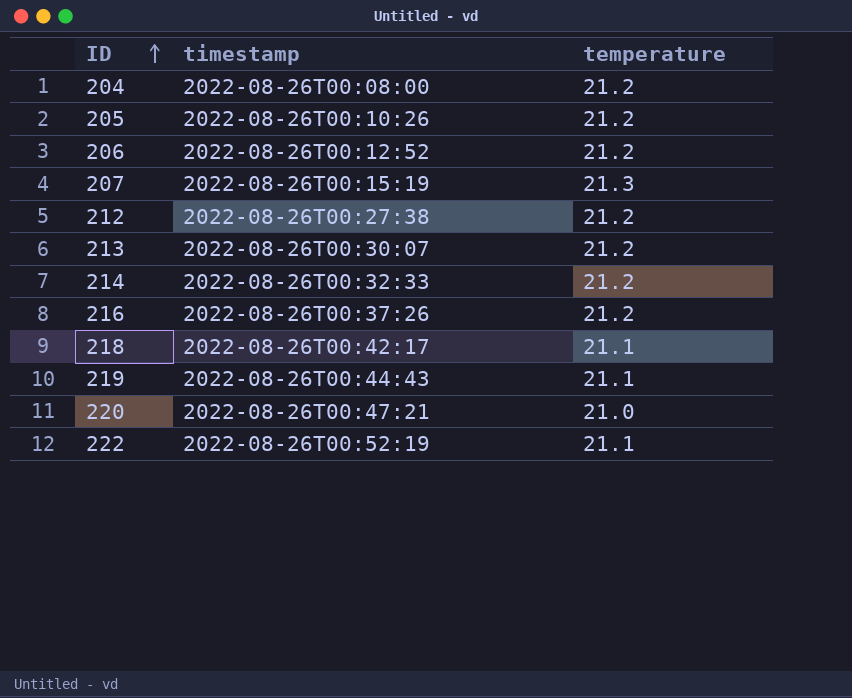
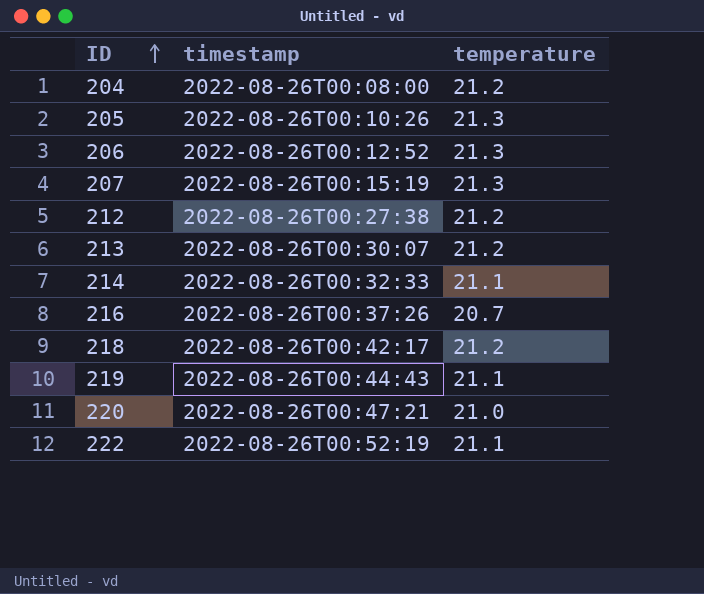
205 | temperature: 21.2 -> 21.3
206 | temperature: 21.2 -> 21.3
214 | temperature: 21.2 -> 21.1
216 | temperature: 21.2 -> 20.7
218 | temperature: 21.1 -> 21.2

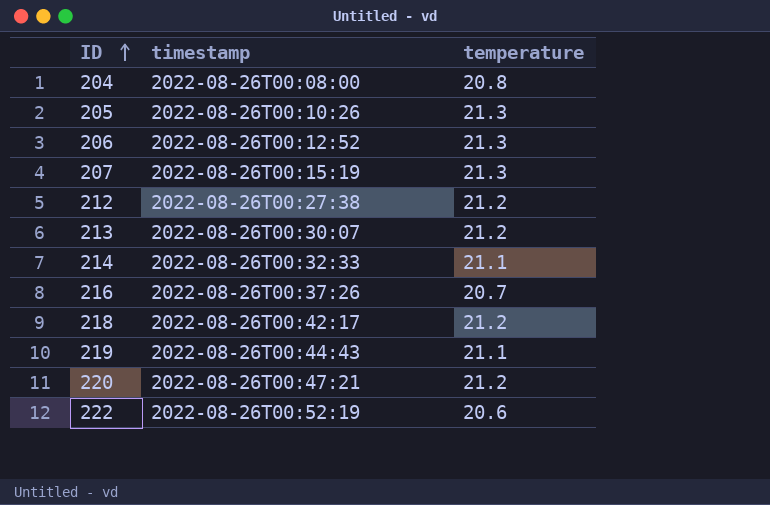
204 | temperature: 21.2 -> 20.8
220 | temperature: 21.0 -> 21.2
222 | temperature: 21.1 -> 20.6

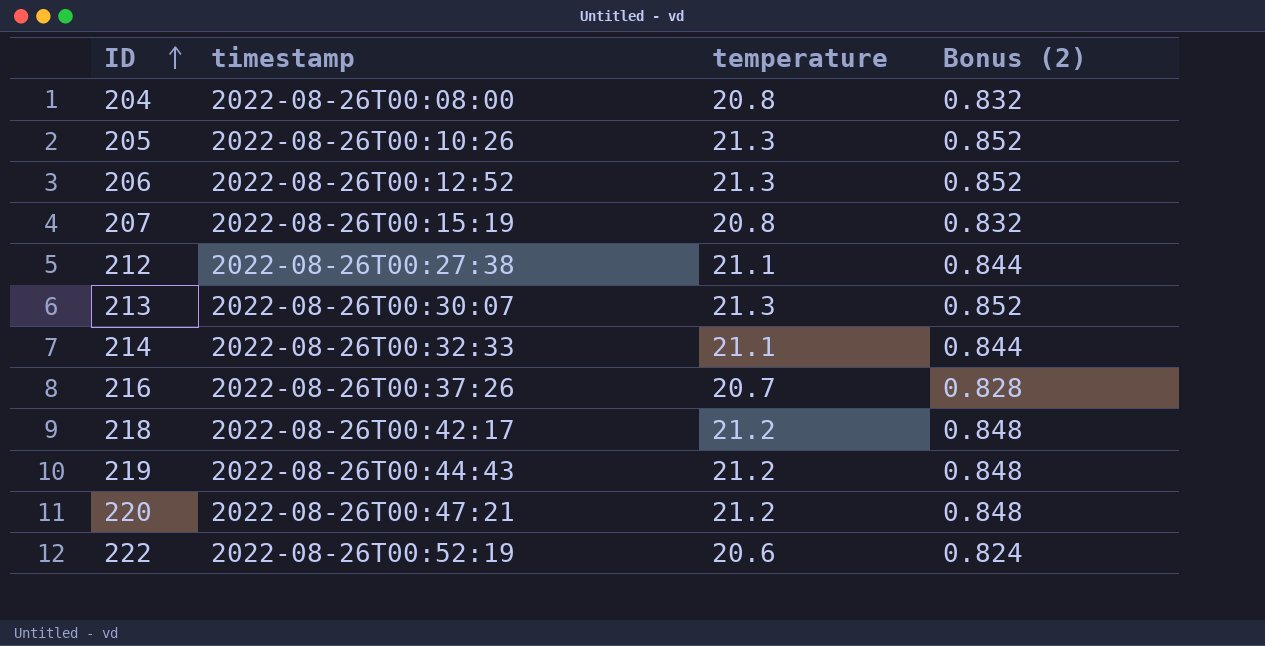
column Bonus (2) | formula: none -> [temperature] * 0.04
207 | temperature: 21.3 -> 20.8
212 | temperature: 21.2 -> 21.1
213 | temperature: 21.2 -> 21.3
219 | temperature: 21.1 -> 21.2

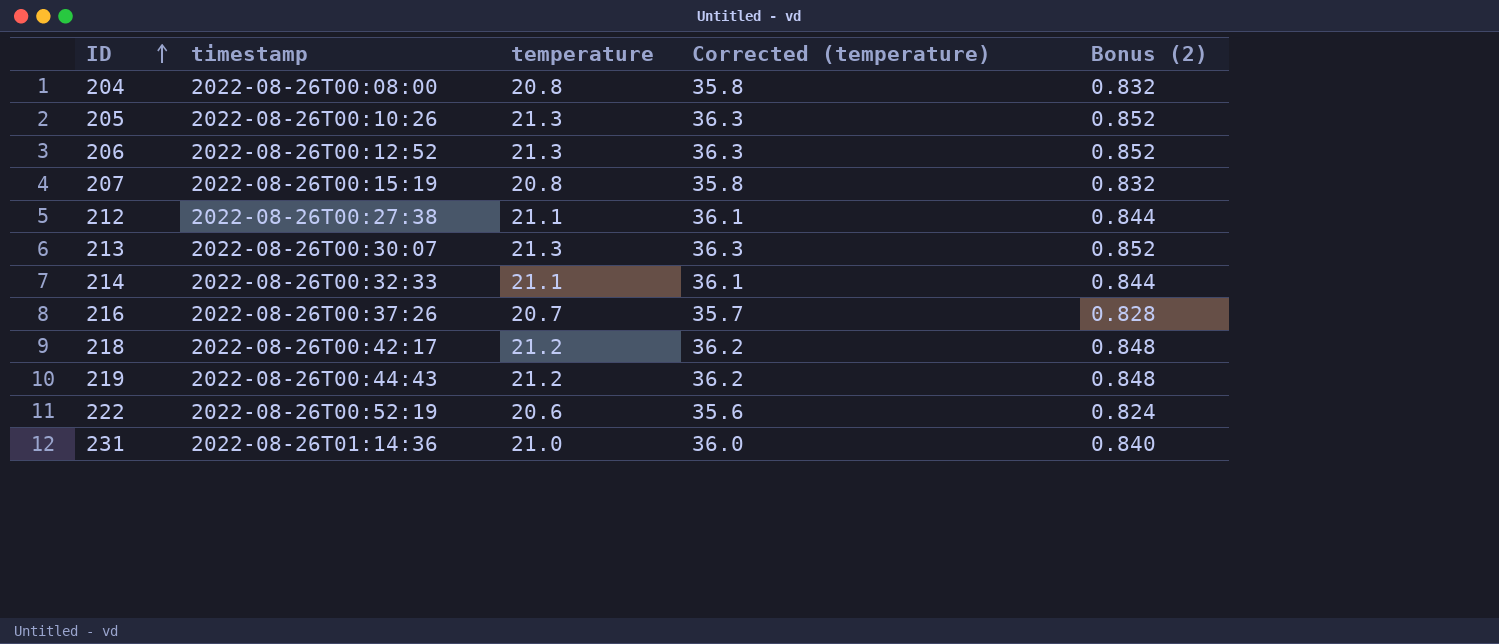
column Corrected (temperature) | formula: none -> [temperature] + 15
row 220: 2022-08-26T00:47:21 | 21.2 | 0.848 -> none
row 231: none -> 2022-08-26T01:14:36 | 21.0 | 36.0 | 0.840

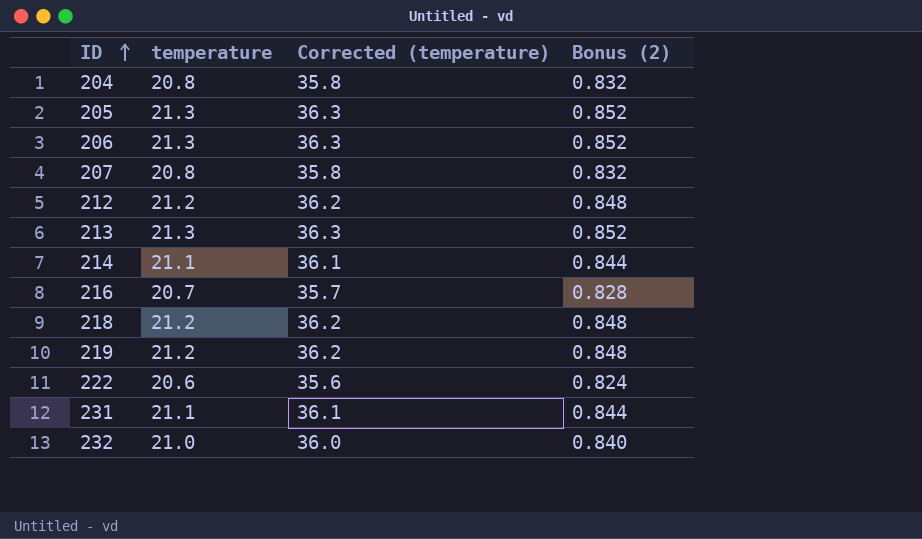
column timestamp | position: 2 -> none
212 | temperature: 21.1 -> 21.2
212 | Corrected (temperature): 36.1 -> 36.2
212 | Bonus (2): 0.844 -> 0.848
231 | temperature: 21.0 -> 21.1
231 | Corrected (temperature): 36.0 -> 36.1
231 | Bonus (2): 0.840 -> 0.844
row 232: none -> 21.0 | 36.0 | 0.840

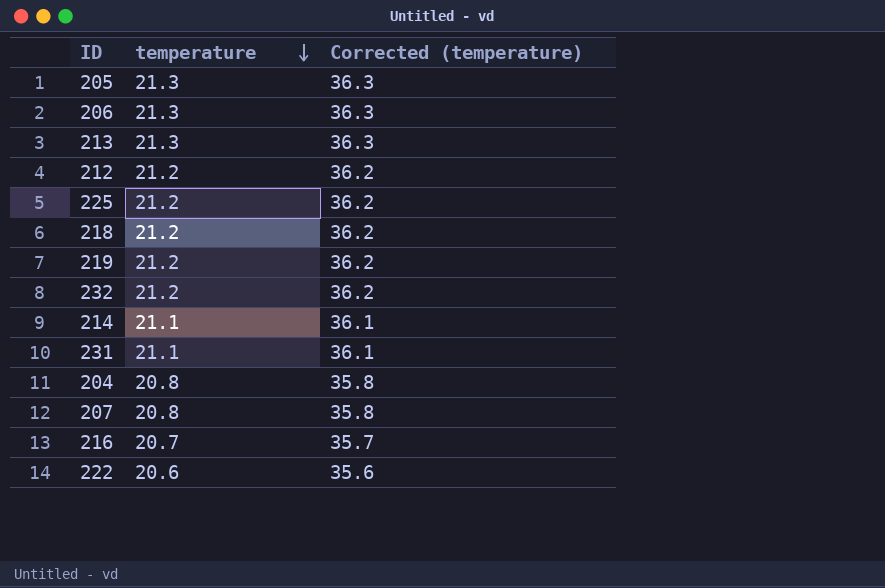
row order: ID ascending -> temperature descending
column Bonus (2) | formula: [temperature] * 0.04 -> none
row 225: none -> 21.2 | 36.2
232 | temperature: 21.0 -> 21.2
232 | Corrected (temperature): 36.0 -> 36.2

